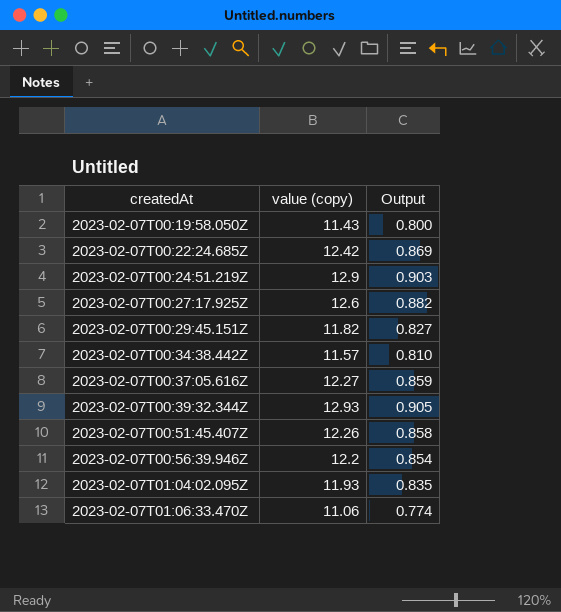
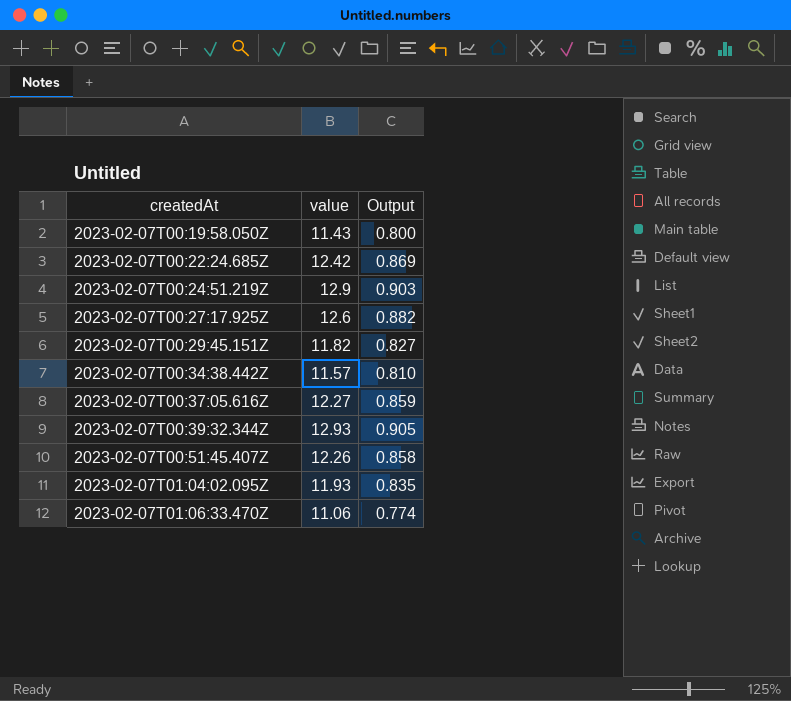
column name: value (copy) -> value
row 2023-02-07T00:56:39.946Z: 12.2 | 0.854 -> none

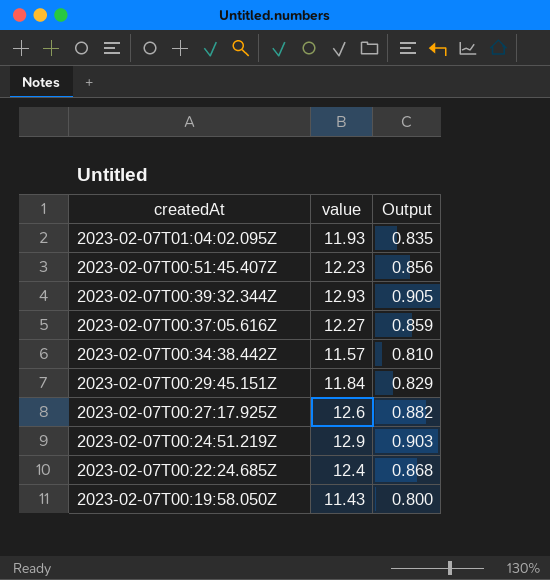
row order: createdAt ascending -> createdAt descending
row 2023-02-07T01:06:33.470Z: 11.06 | 0.774 -> none
2023-02-07T00:51:45.407Z | value: 12.26 -> 12.23
2023-02-07T00:51:45.407Z | Output: 0.858 -> 0.856
2023-02-07T00:29:45.151Z | value: 11.82 -> 11.84
2023-02-07T00:29:45.151Z | Output: 0.827 -> 0.829
2023-02-07T00:22:24.685Z | value: 12.42 -> 12.4
2023-02-07T00:22:24.685Z | Output: 0.869 -> 0.868

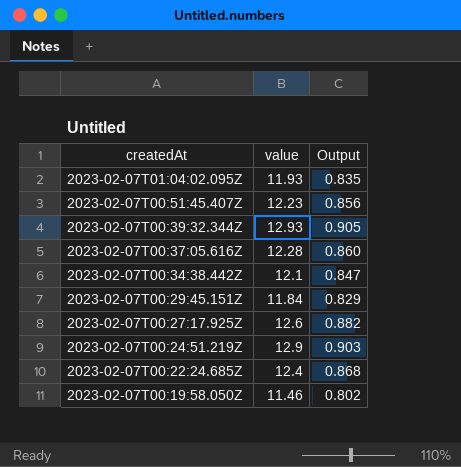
2023-02-07T00:37:05.616Z | value: 12.27 -> 12.28
2023-02-07T00:37:05.616Z | Output: 0.859 -> 0.860
2023-02-07T00:34:38.442Z | value: 11.57 -> 12.1
2023-02-07T00:34:38.442Z | Output: 0.810 -> 0.847
2023-02-07T00:19:58.050Z | value: 11.43 -> 11.46
2023-02-07T00:19:58.050Z | Output: 0.800 -> 0.802

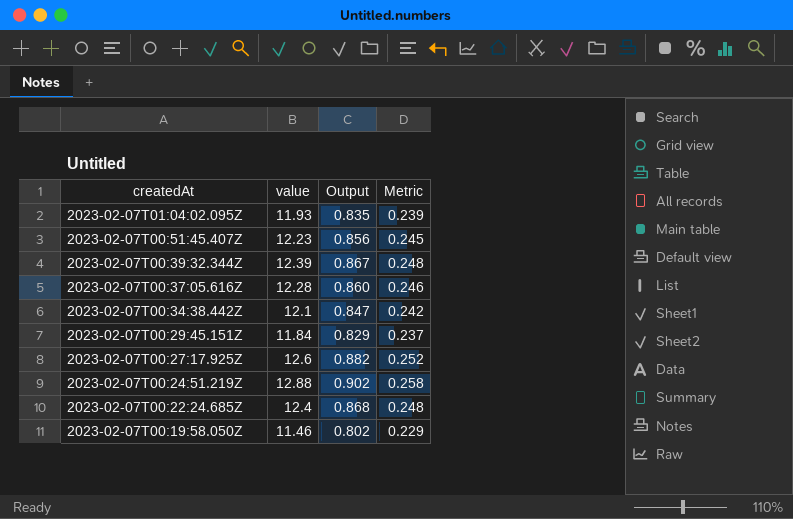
column Metric | formula: none -> [value] * 0.02
2023-02-07T00:39:32.344Z | value: 12.93 -> 12.39
2023-02-07T00:39:32.344Z | Output: 0.905 -> 0.867
2023-02-07T00:24:51.219Z | value: 12.9 -> 12.88
2023-02-07T00:24:51.219Z | Output: 0.903 -> 0.902

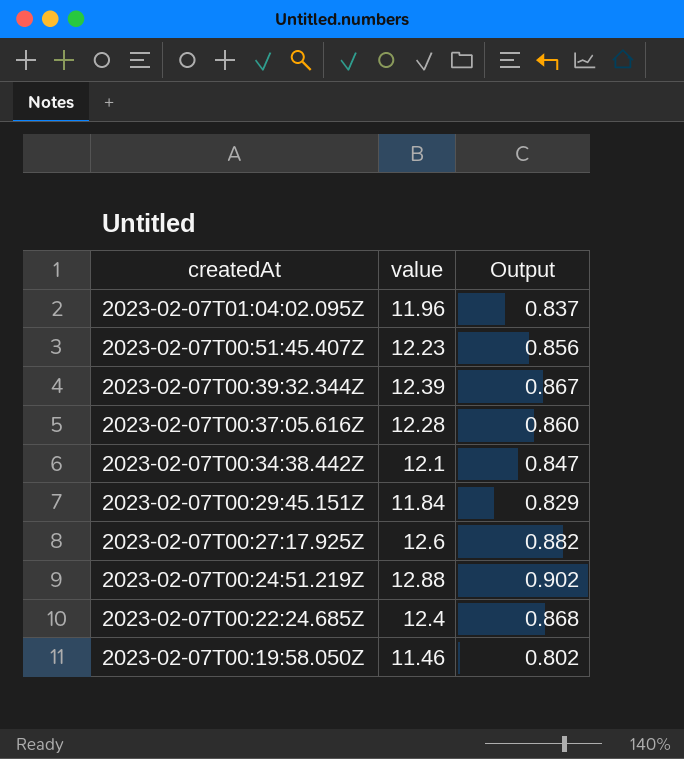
column Metric | formula: [value] * 0.02 -> none
2023-02-07T01:04:02.095Z | value: 11.93 -> 11.96
2023-02-07T01:04:02.095Z | Output: 0.835 -> 0.837

